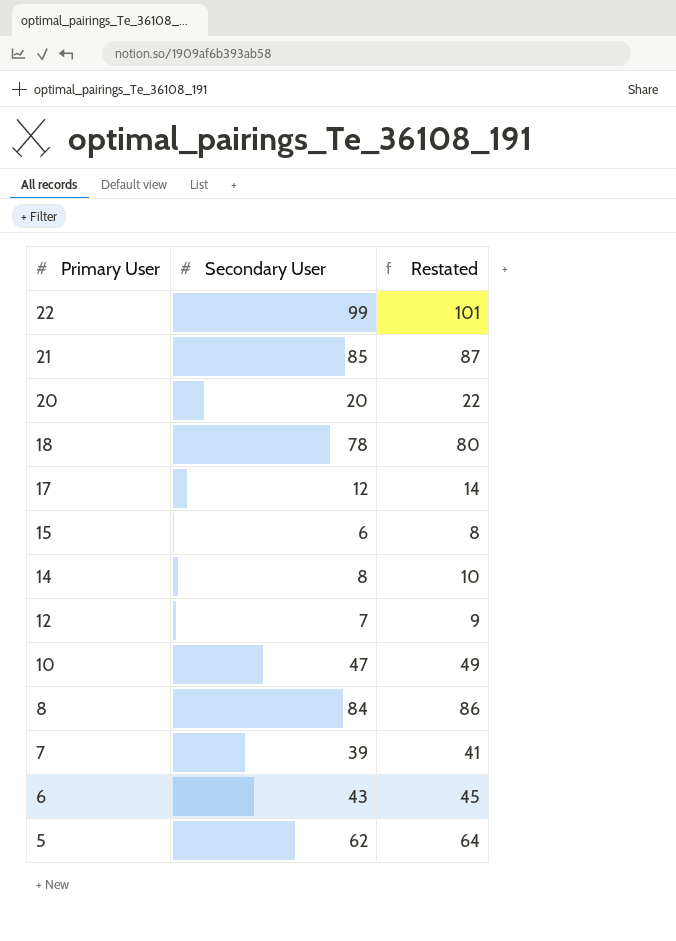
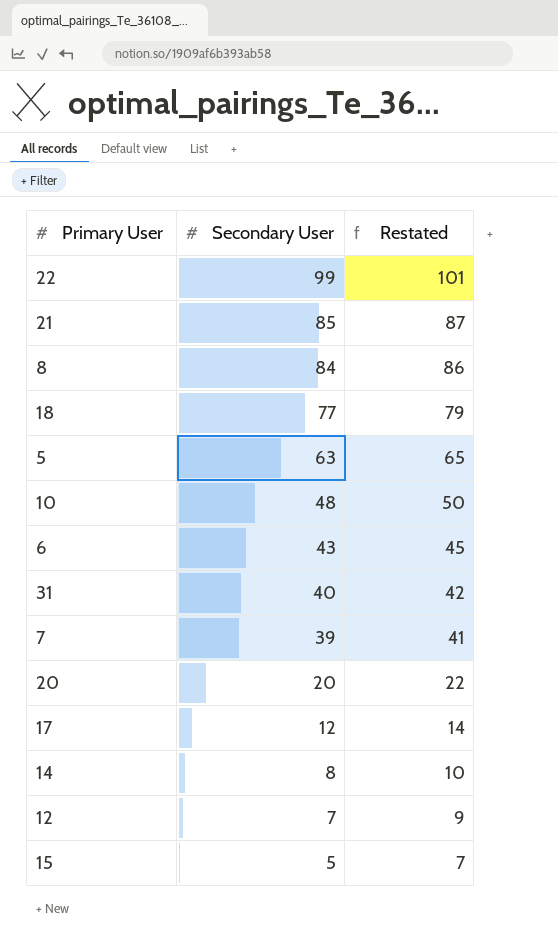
row order: Primary User descending -> Secondary User descending
18 | Secondary User: 78 -> 77
18 | Restated: 80 -> 79
5 | Secondary User: 62 -> 63
5 | Restated: 64 -> 65
10 | Secondary User: 47 -> 48
10 | Restated: 49 -> 50
row 31: none -> 40 | 42
15 | Secondary User: 6 -> 5
15 | Restated: 8 -> 7

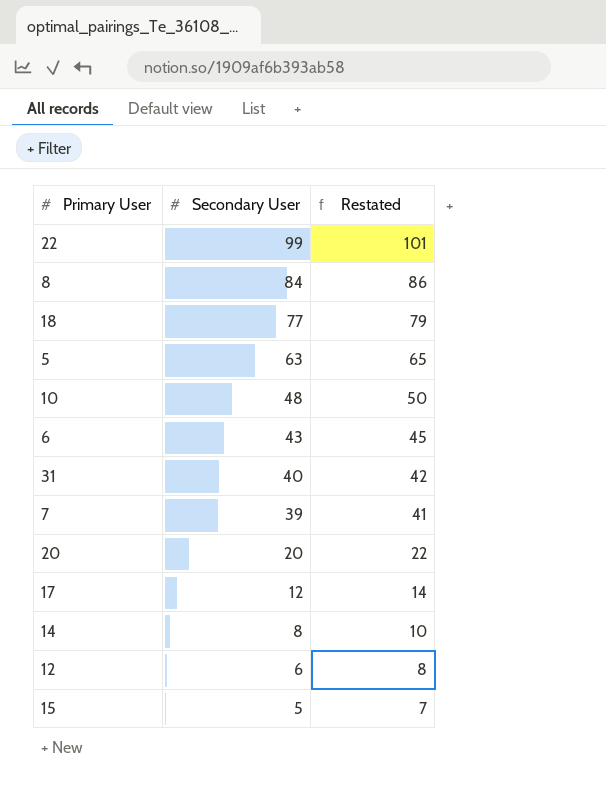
row 21: 85 | 87 -> none
12 | Secondary User: 7 -> 6
12 | Restated: 9 -> 8

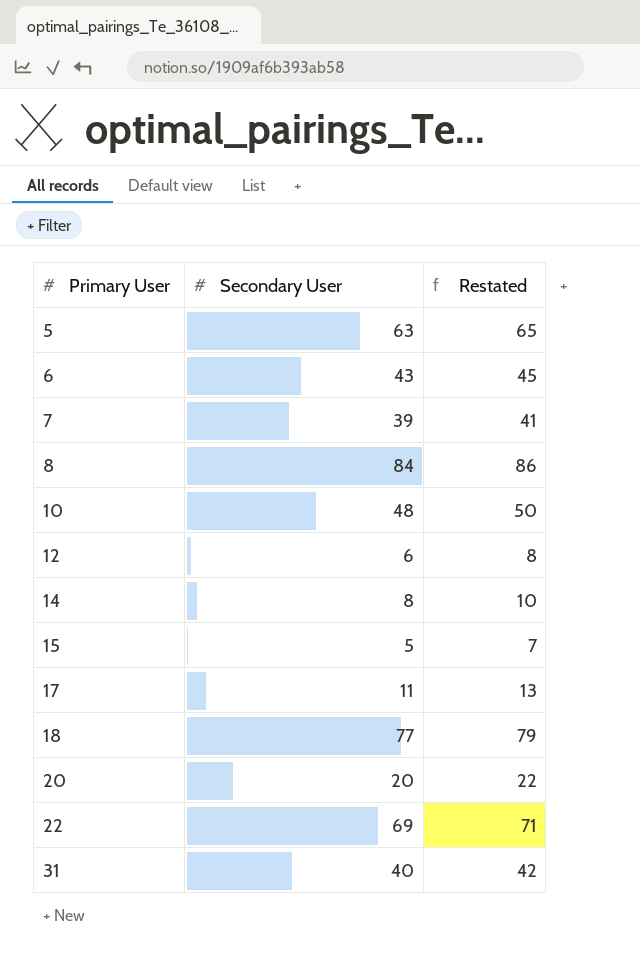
row order: Secondary User descending -> Primary User ascending
17 | Secondary User: 12 -> 11
17 | Restated: 14 -> 13
22 | Secondary User: 99 -> 69
22 | Restated: 101 -> 71

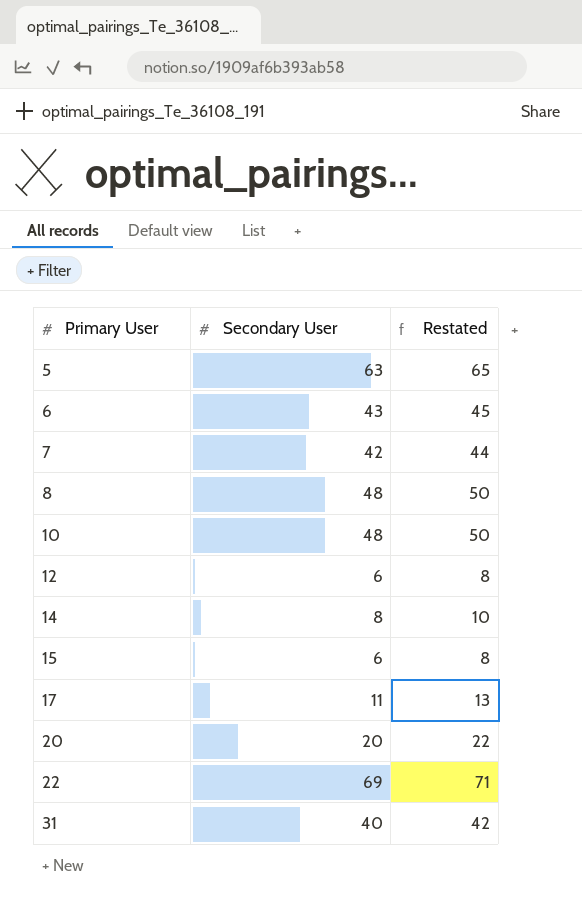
row 18: 77 | 79 -> none
7 | Secondary User: 39 -> 42
7 | Restated: 41 -> 44
8 | Secondary User: 84 -> 48
8 | Restated: 86 -> 50
15 | Secondary User: 5 -> 6
15 | Restated: 7 -> 8

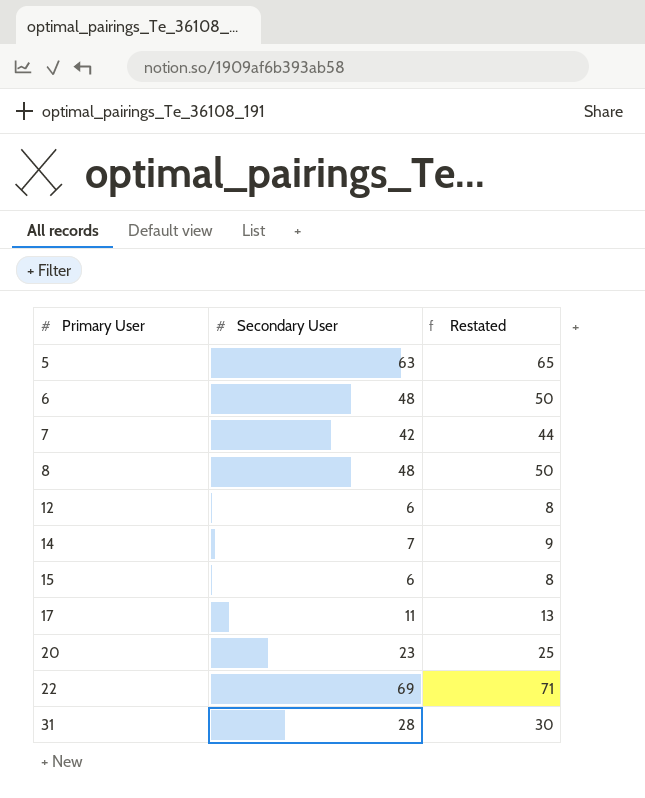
row 10: 48 | 50 -> none
6 | Secondary User: 43 -> 48
6 | Restated: 45 -> 50
14 | Secondary User: 8 -> 7
14 | Restated: 10 -> 9
20 | Secondary User: 20 -> 23
20 | Restated: 22 -> 25
31 | Secondary User: 40 -> 28
31 | Restated: 42 -> 30

